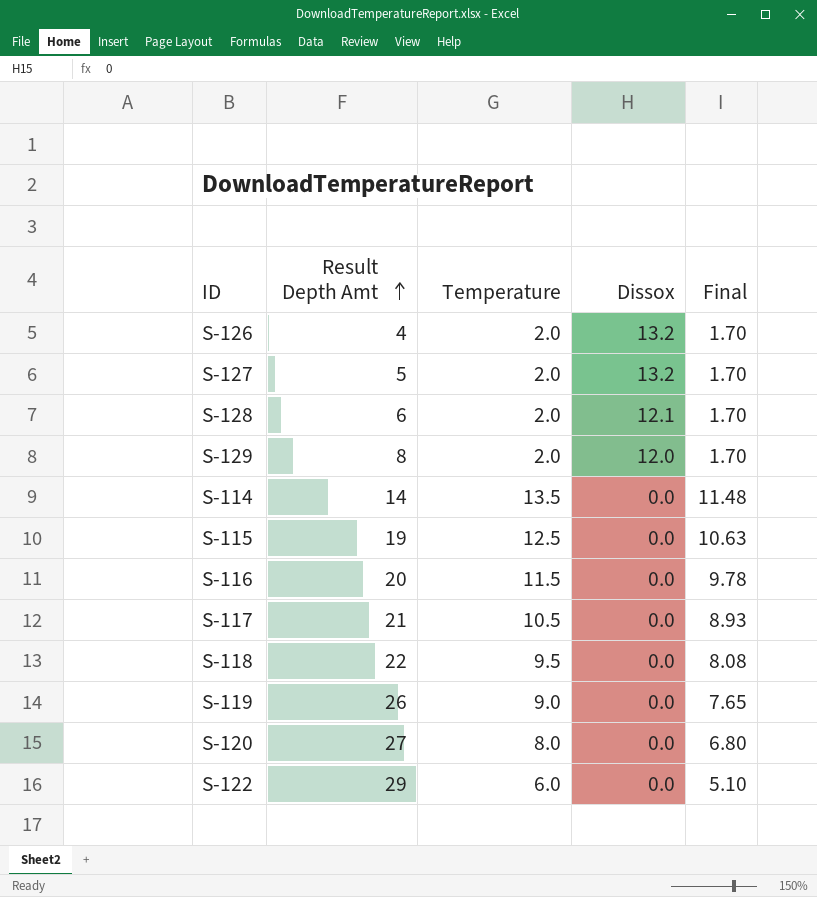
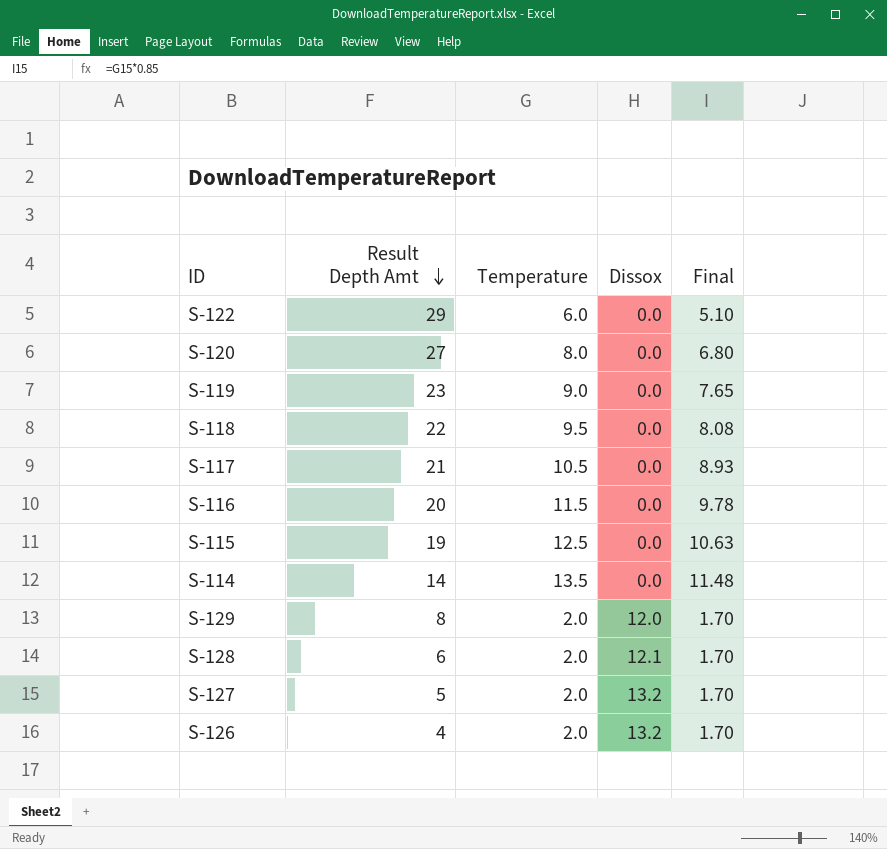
row order: Result Depth Amt ascending -> Result Depth Amt descending
S-119 | Result Depth Amt: 26 -> 23

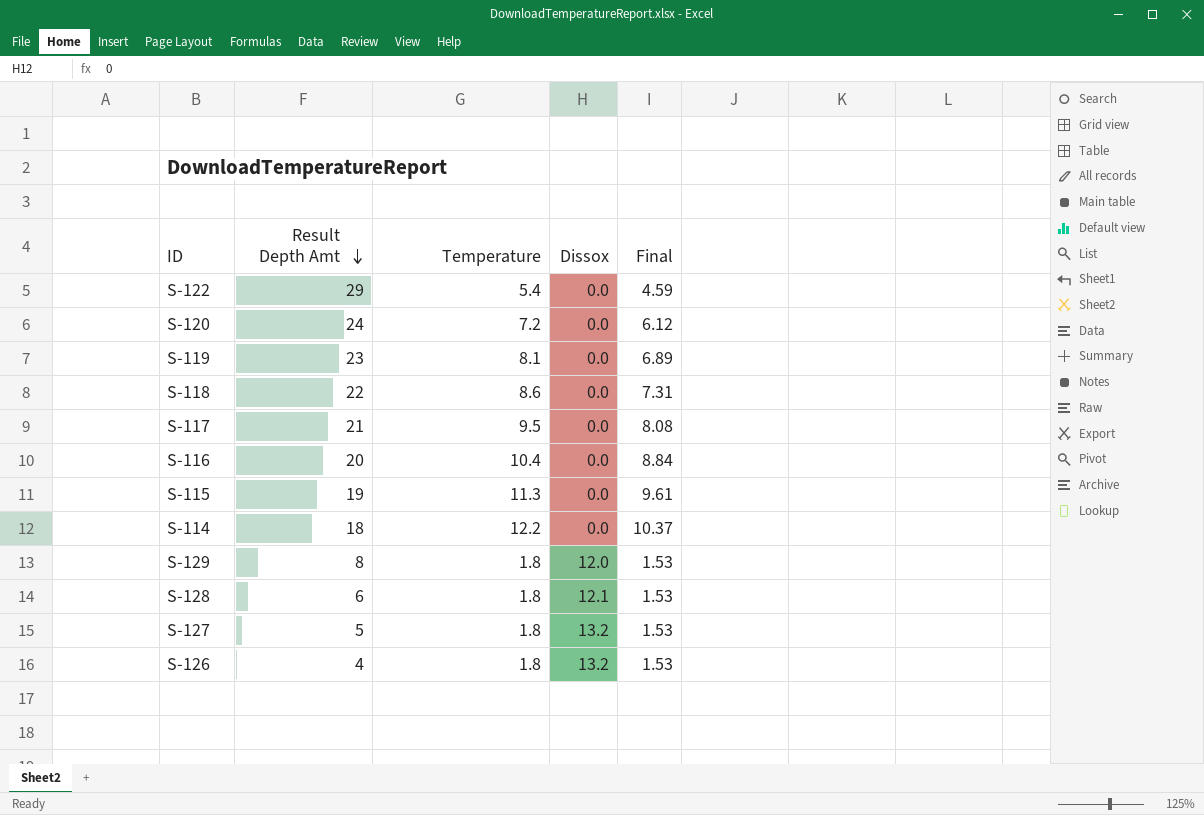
S-122 | Temperature: 6.0 -> 5.4
S-122 | Final: 5.10 -> 4.59
S-120 | Result Depth Amt: 27 -> 24
S-120 | Temperature: 8.0 -> 7.2
S-120 | Final: 6.80 -> 6.12
S-119 | Temperature: 9.0 -> 8.1
S-119 | Final: 7.65 -> 6.89
S-118 | Temperature: 9.5 -> 8.6
S-118 | Final: 8.08 -> 7.31
S-117 | Temperature: 10.5 -> 9.5
S-117 | Final: 8.93 -> 8.08
S-116 | Temperature: 11.5 -> 10.4
S-116 | Final: 9.78 -> 8.84
S-115 | Temperature: 12.5 -> 11.3
S-115 | Final: 10.63 -> 9.61
S-114 | Result Depth Amt: 14 -> 18
S-114 | Temperature: 13.5 -> 12.2
S-114 | Final: 11.48 -> 10.37
S-129 | Temperature: 2.0 -> 1.8
S-129 | Final: 1.70 -> 1.53
S-128 | Temperature: 2.0 -> 1.8
S-128 | Final: 1.70 -> 1.53
S-127 | Temperature: 2.0 -> 1.8
S-127 | Final: 1.70 -> 1.53
S-126 | Temperature: 2.0 -> 1.8
S-126 | Final: 1.70 -> 1.53

